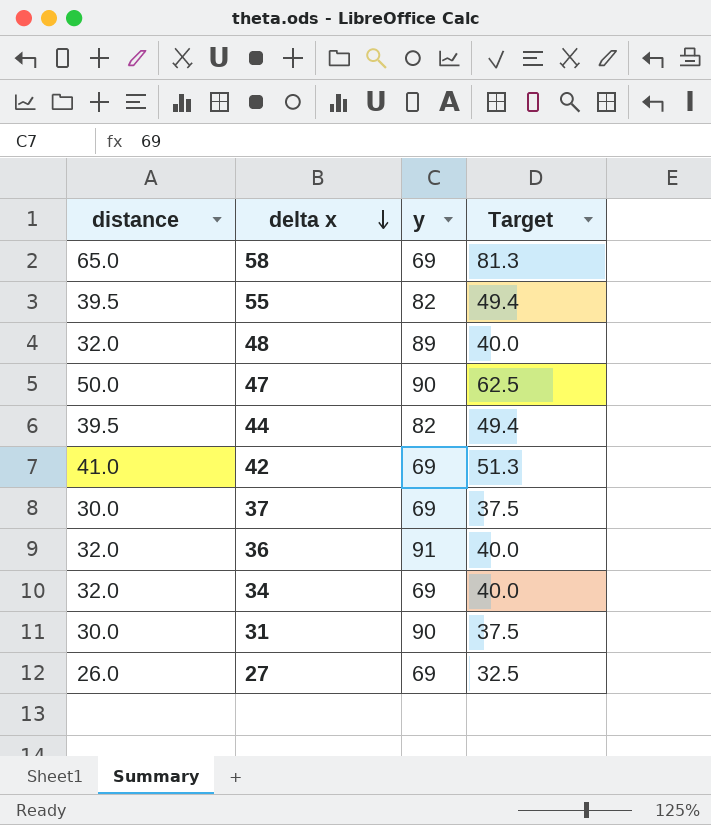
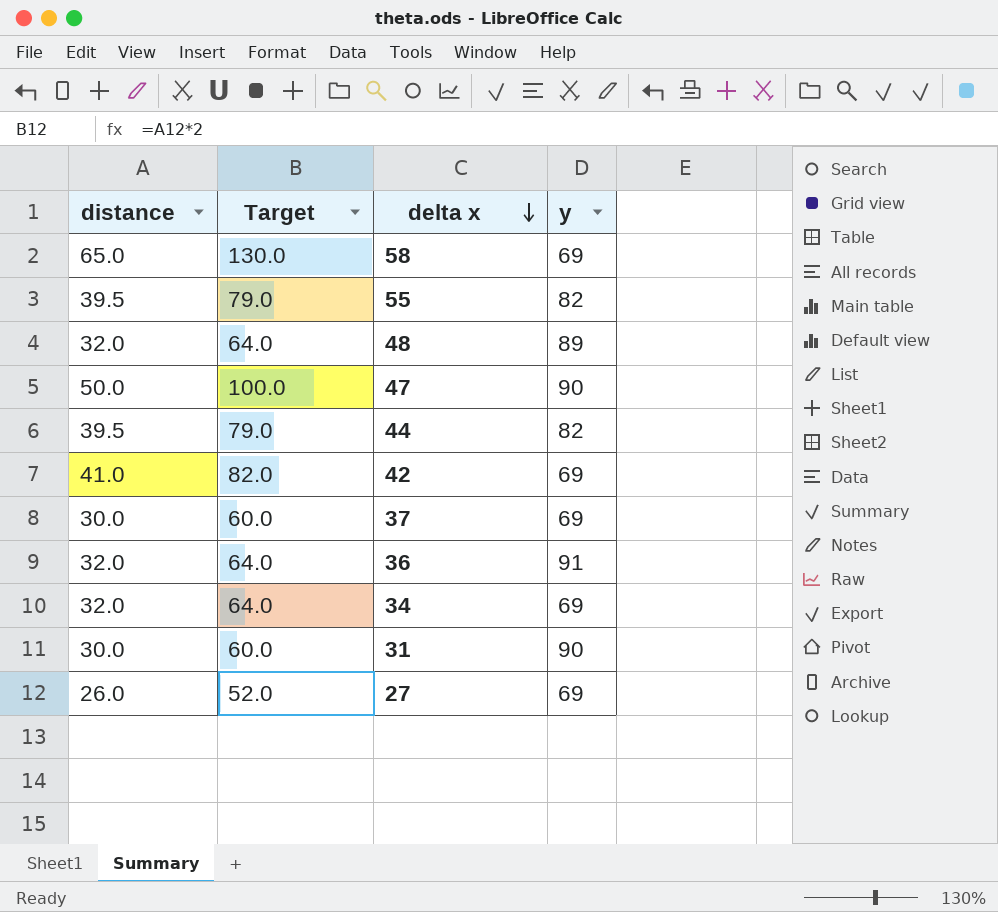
column Target | formula: [distance] * 1.25 -> [distance] * 2
column Target | position: 4 -> 2

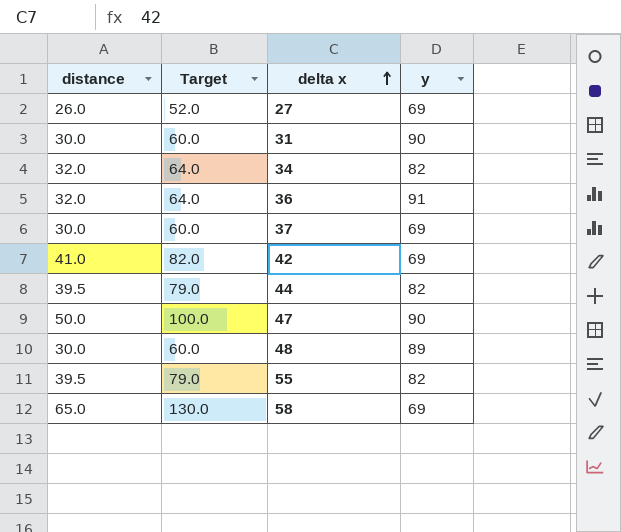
row order: delta x descending -> delta x ascending
34 | y: 69 -> 82
48 | distance: 32.0 -> 30.0
48 | Target: 64.0 -> 60.0

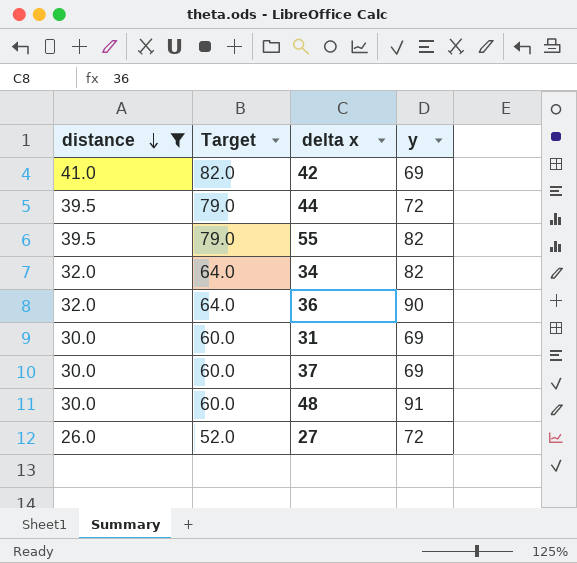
filter: none -> distance <= 41.0
row order: delta x ascending -> distance descending
44 | y: 82 -> 72
36 | y: 91 -> 90
31 | y: 90 -> 69
48 | y: 89 -> 91
27 | y: 69 -> 72

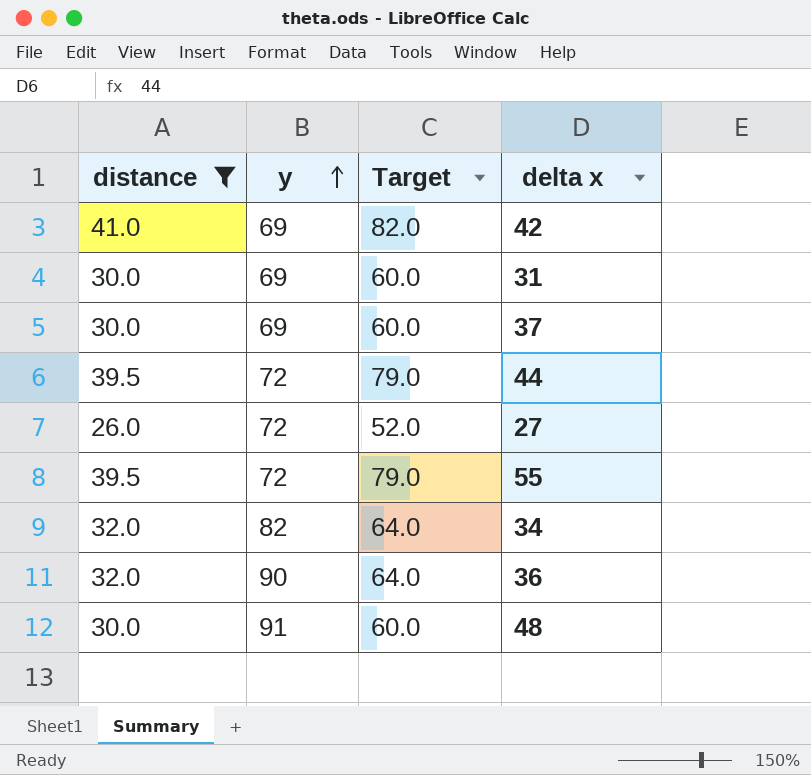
row order: distance descending -> y ascending
column y | position: 4 -> 2
55 | y: 82 -> 72

